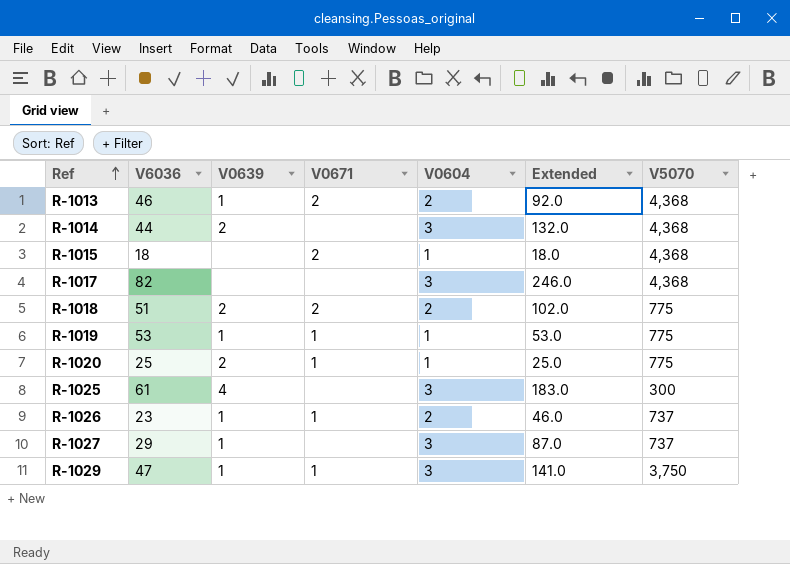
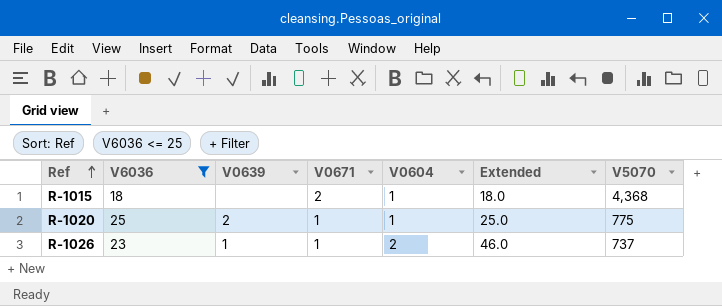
filter: none -> V6036 <= 25

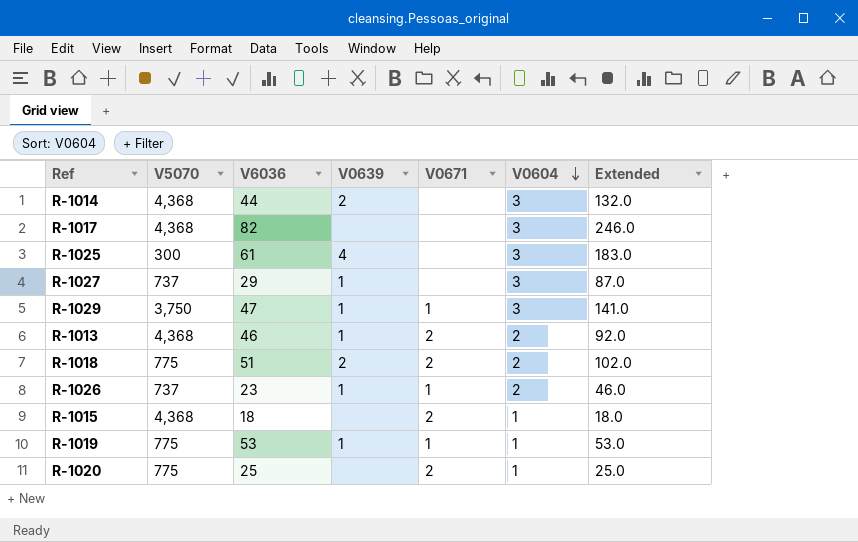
filter: V6036 <= 25 -> none
row order: Ref ascending -> V0604 descending
column V5070 | position: 7 -> 2
R-1020 | V0639: 2 -> none
R-1020 | V0671: 1 -> 2

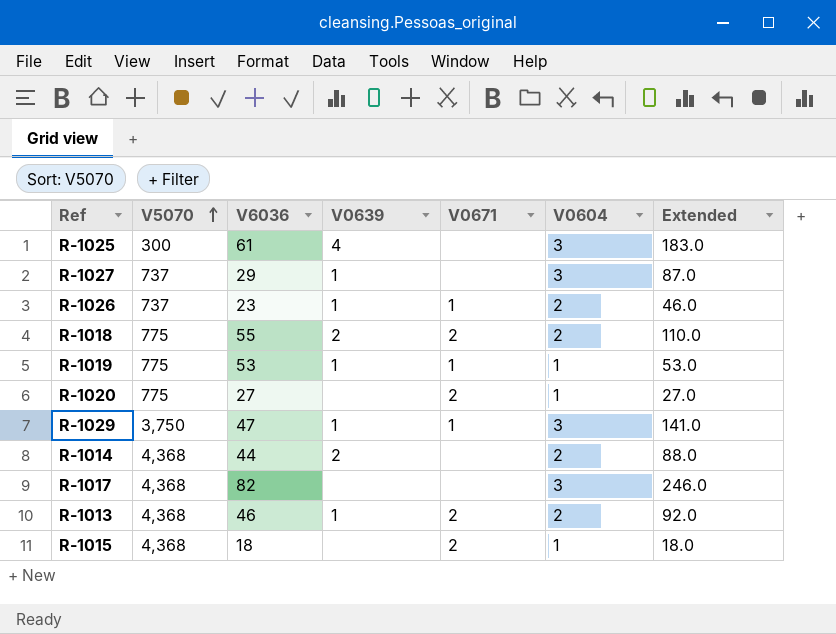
row order: V0604 descending -> V5070 ascending
R-1018 | V6036: 51 -> 55
R-1018 | Extended: 102.0 -> 110.0
R-1020 | V6036: 25 -> 27
R-1020 | Extended: 25.0 -> 27.0
R-1014 | V0604: 3 -> 2
R-1014 | Extended: 132.0 -> 88.0

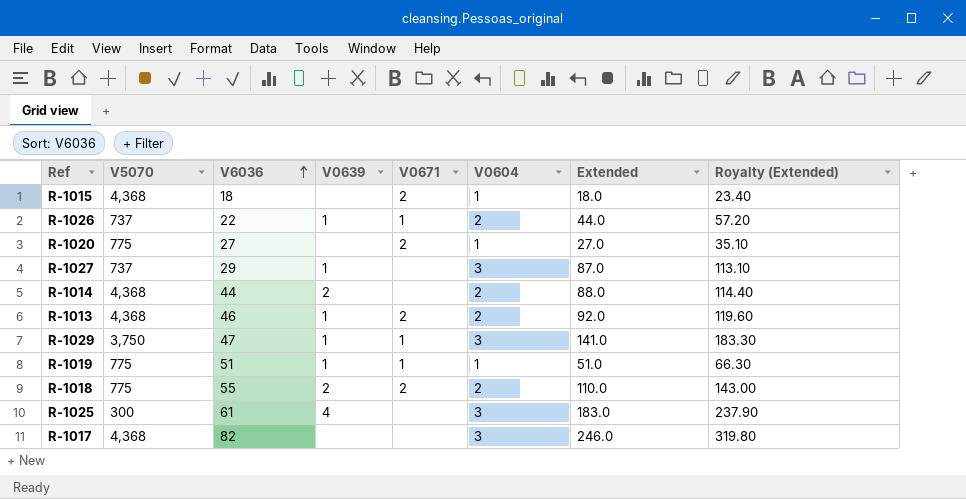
row order: V5070 ascending -> V6036 ascending
column Royalty (Extended) | formula: none -> [Extended] * 1.3
R-1026 | V6036: 23 -> 22
R-1026 | Extended: 46.0 -> 44.0
R-1019 | V6036: 53 -> 51
R-1019 | Extended: 53.0 -> 51.0

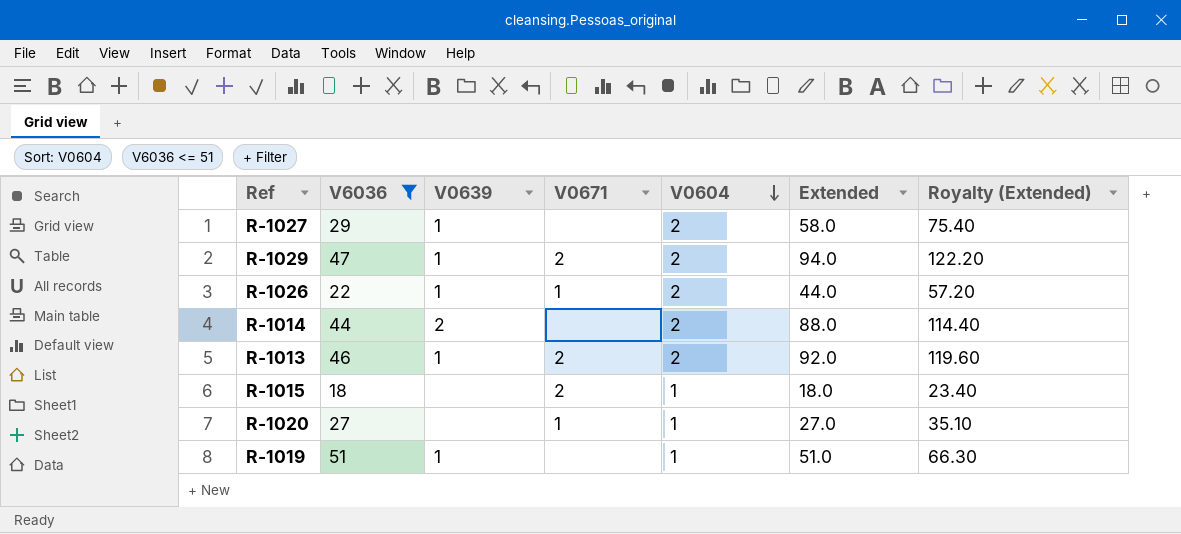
filter: none -> V6036 <= 51
row order: V6036 ascending -> V0604 descending
column V5070 | position: 2 -> none
R-1027 | V0604: 3 -> 2
R-1027 | Extended: 87.0 -> 58.0
R-1027 | Royalty (Extended): 113.10 -> 75.40
R-1029 | V0671: 1 -> 2
R-1029 | V0604: 3 -> 2
R-1029 | Extended: 141.0 -> 94.0
R-1029 | Royalty (Extended): 183.30 -> 122.20
R-1020 | V0671: 2 -> 1
R-1019 | V0671: 1 -> none

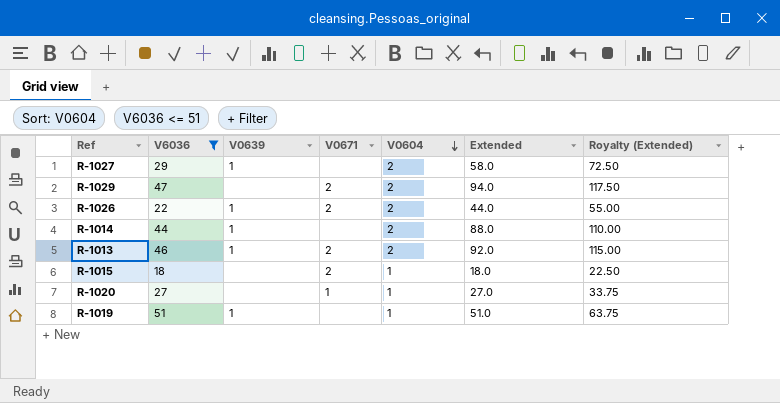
column Royalty (Extended) | formula: [Extended] * 1.3 -> [Extended] * 1.25
R-1029 | V0639: 1 -> none
R-1026 | V0671: 1 -> 2
R-1014 | V0639: 2 -> 1

